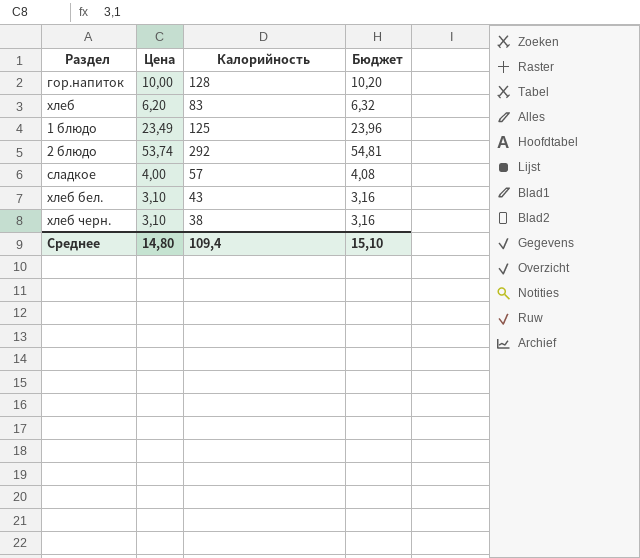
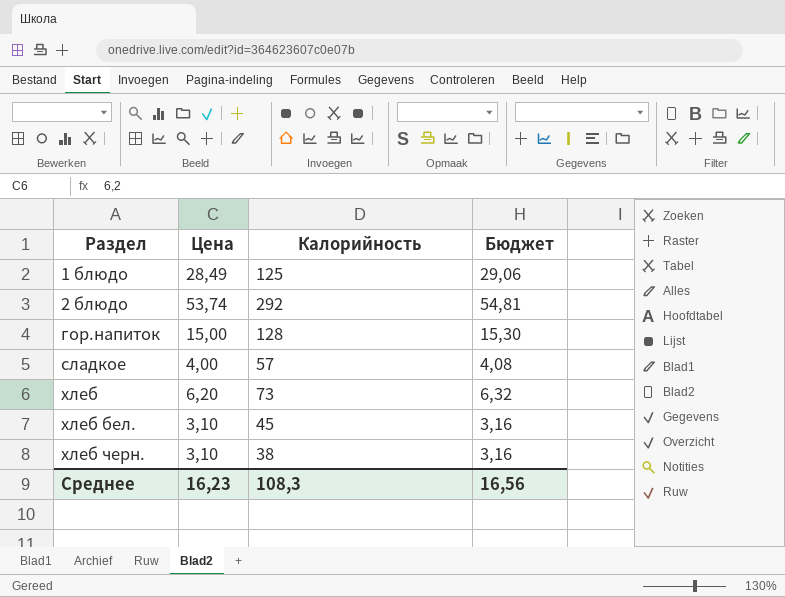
row order: none -> Раздел ascending
1 блюдо | Цена: 23,49 -> 28,49
1 блюдо | Бюджет: 23,96 -> 29,06
гор.напиток | Цена: 10,00 -> 15,00
гор.напиток | Бюджет: 10,20 -> 15,30
хлеб | Калорийность: 83 -> 73
хлеб бел. | Калорийность: 43 -> 45
Среднее | Цена: 14,80 -> 16,23
Среднее | Калорийность: 109,4 -> 108,3
Среднее | Бюджет: 15,10 -> 16,56

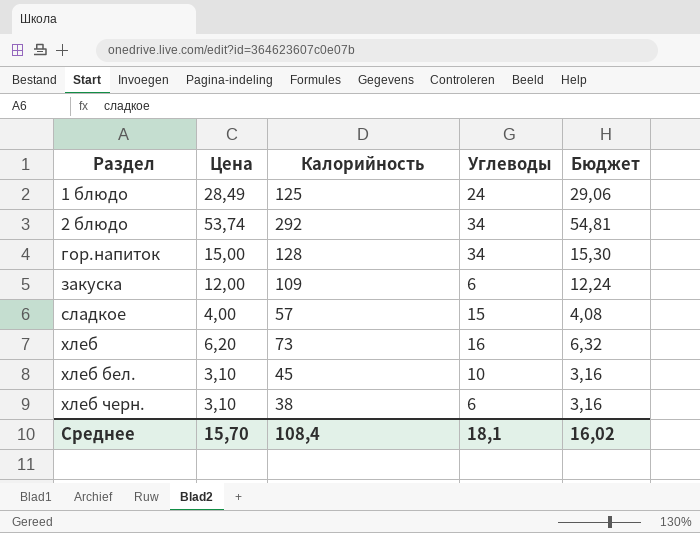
column Углеводы | position: none -> 4
row закуска: none -> 12,00 | 109 | 6 | 12,24
Среднее | Цена: 16,23 -> 15,70
Среднее | Калорийность: 108,3 -> 108,4
Среднее | Бюджет: 16,56 -> 16,02

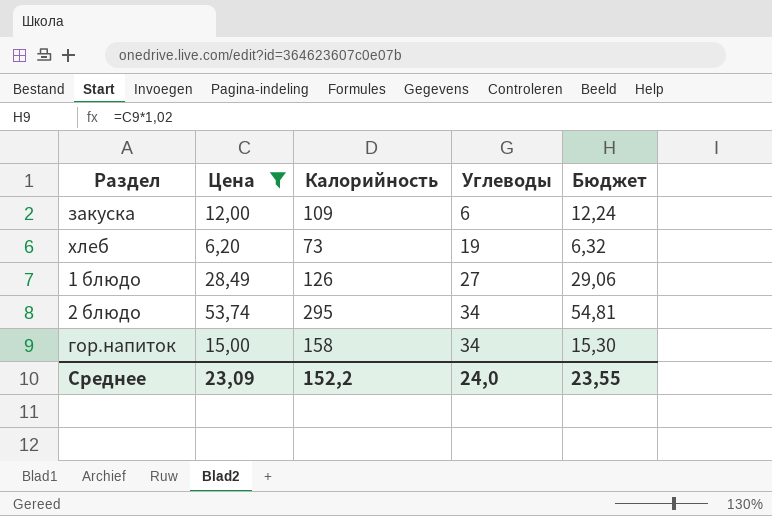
filter: none -> Цена >= 6,20
row order: Раздел ascending -> Углеводы ascending
хлеб | Углеводы: 16 -> 19
1 блюдо | Калорийность: 125 -> 126
1 блюдо | Углеводы: 24 -> 27
2 блюдо | Калорийность: 292 -> 295
гор.напиток | Калорийность: 128 -> 158
Среднее | Цена: 15,70 -> 23,09
Среднее | Калорийность: 108,4 -> 152,2
Среднее | Углеводы: 18,1 -> 24,0
Среднее | Бюджет: 16,02 -> 23,55

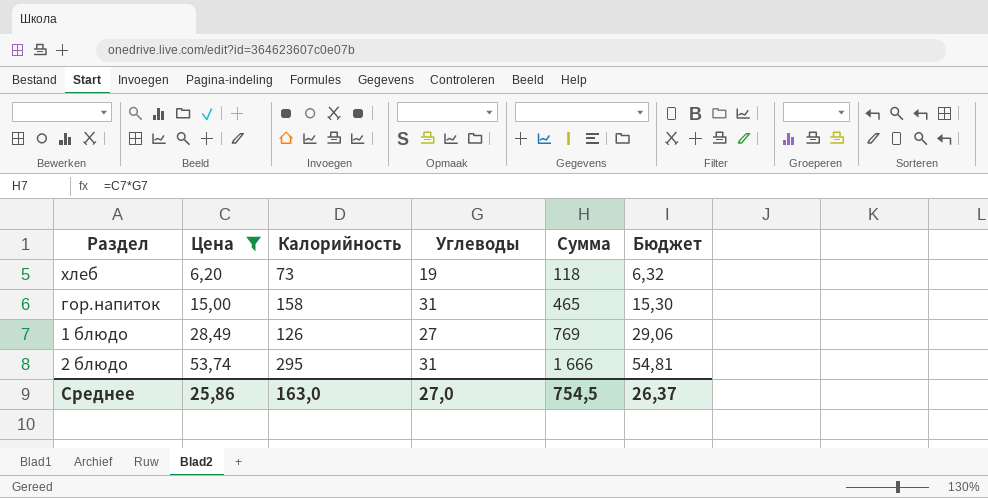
row order: Углеводы ascending -> Цена ascending
column Сумма | formula: none -> [Цена] * [Углеводы]
row закуска: 12,00 | 109 | 6 | 12,24 -> none
гор.напиток | Углеводы: 34 -> 31
2 блюдо | Углеводы: 34 -> 31
Среднее | Цена: 23,09 -> 25,86
Среднее | Калорийность: 152,2 -> 163,0
Среднее | Углеводы: 24,0 -> 27,0
Среднее | Бюджет: 23,55 -> 26,37

